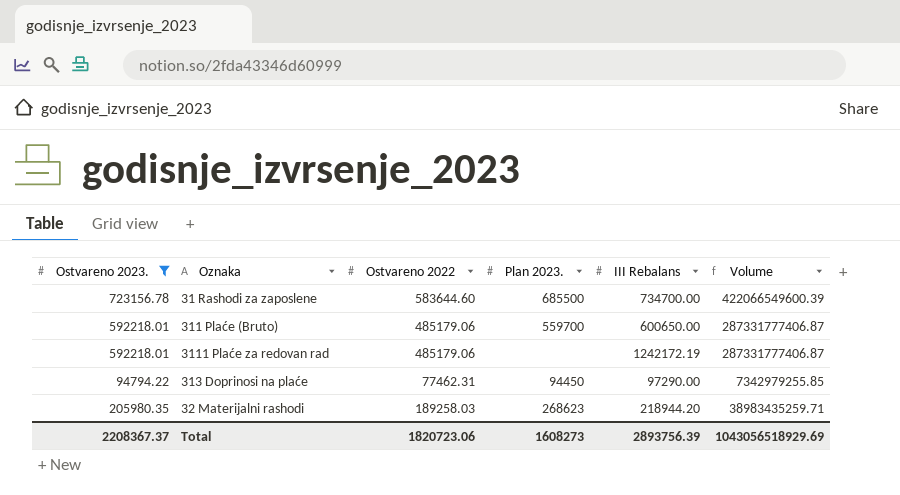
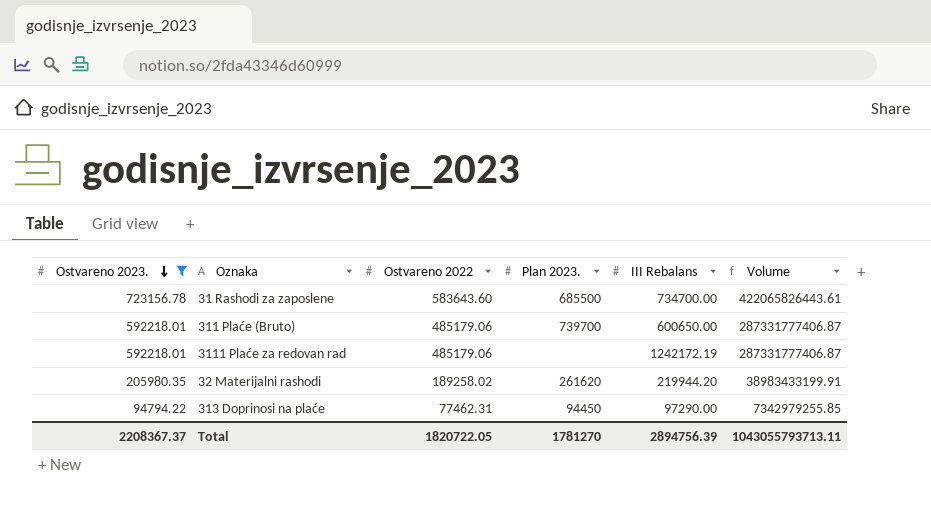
row order: none -> Ostvareno 2023. descending
31 Rashodi za zaposlene | Ostvareno 2022: 583644.60 -> 583643.60
31 Rashodi za zaposlene | Volume: 422066549600.39 -> 422065826443.61
311 Plaće (Bruto) | Plan 2023.: 559700 -> 739700
32 Materijalni rashodi | Ostvareno 2022: 189258.03 -> 189258.02
32 Materijalni rashodi | Plan 2023.: 268623 -> 261620
32 Materijalni rashodi | III Rebalans: 218944.20 -> 219944.20
32 Materijalni rashodi | Volume: 38983435259.71 -> 38983433199.91
Total | Ostvareno 2022: 1820723.06 -> 1820722.05
Total | Plan 2023.: 1608273 -> 1781270
Total | III Rebalans: 2893756.39 -> 2894756.39
Total | Volume: 1043056518929.69 -> 1043055793713.11

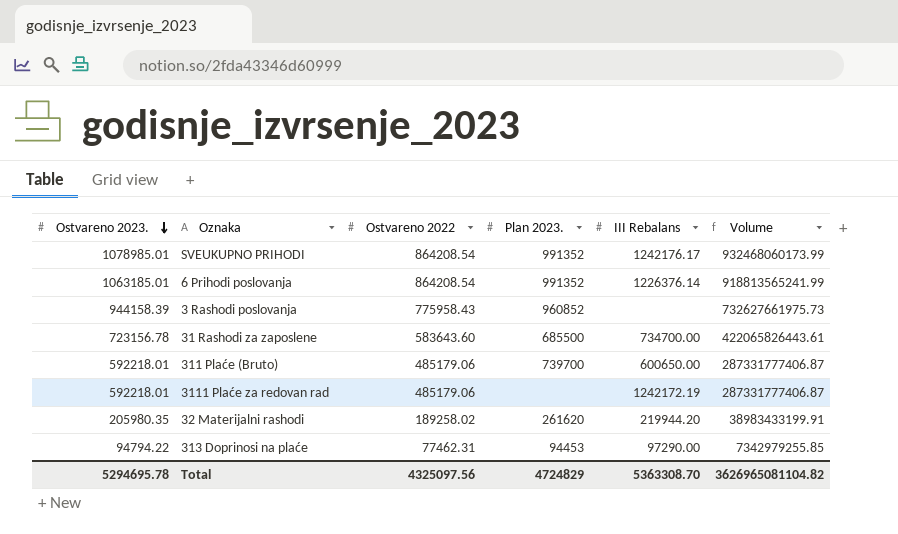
filter: Ostvareno 2023. <= 723156.78 -> none
313 Doprinosi na plaće | Plan 2023.: 94450 -> 94453
Total | Ostvareno 2023.: 2208367.37 -> 5294695.78
Total | Ostvareno 2022: 1820722.05 -> 4325097.56
Total | Plan 2023.: 1781270 -> 4724829
Total | III Rebalans: 2894756.39 -> 5363308.70
Total | Volume: 1043055793713.11 -> 3626965081104.82

